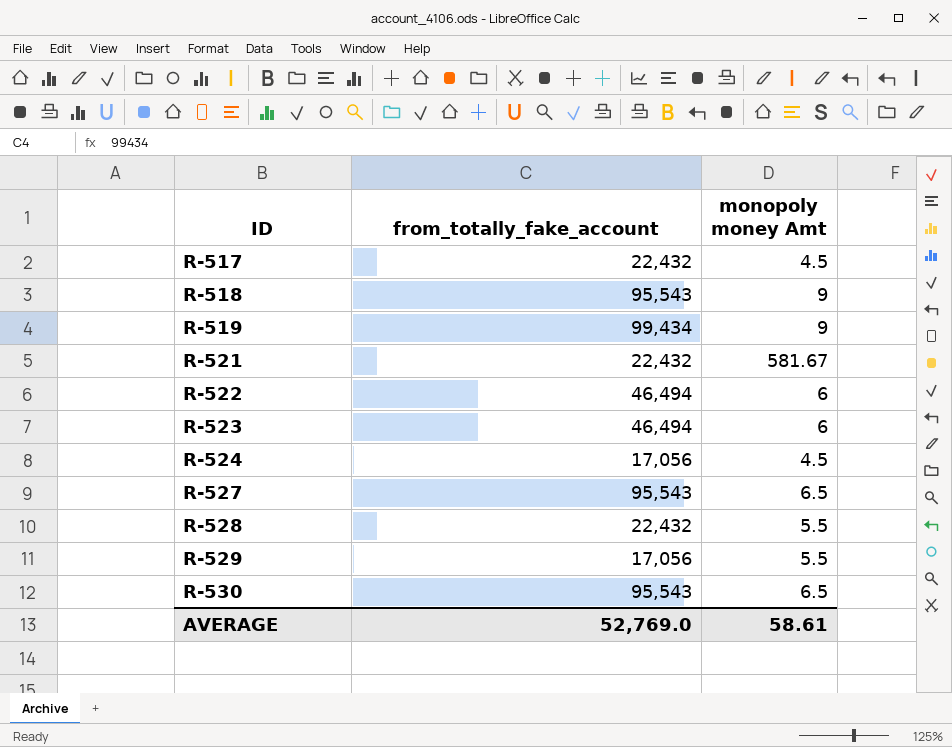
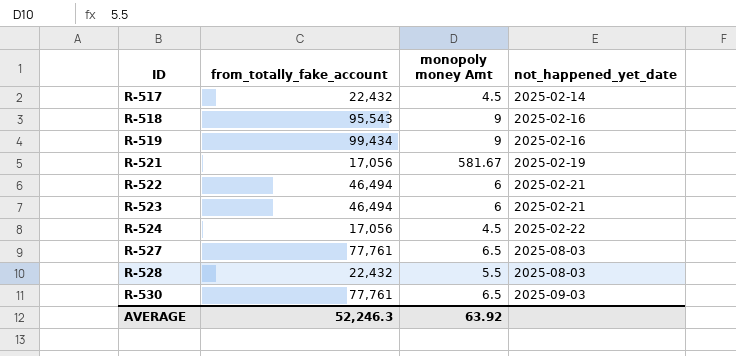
column not_happened_yet_date | position: none -> 4
row R-529: 17,056 | 5.5 -> none
R-521 | from_totally_fake_account: 22,432 -> 17,056
R-527 | from_totally_fake_account: 95,543 -> 77,761
R-530 | from_totally_fake_account: 95,543 -> 77,761
AVERAGE | from_totally_fake_account: 52,769.0 -> 52,246.3
AVERAGE | monopoly money Amt: 58.61 -> 63.92

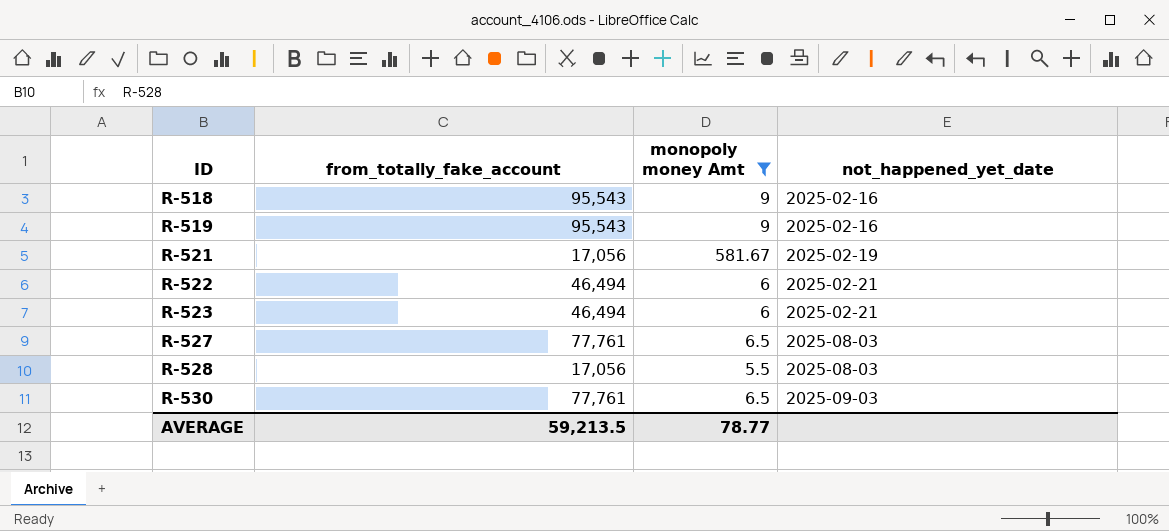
filter: none -> monopoly money Amt != 4.5
R-519 | from_totally_fake_account: 99,434 -> 95,543
R-528 | from_totally_fake_account: 22,432 -> 17,056
AVERAGE | from_totally_fake_account: 52,246.3 -> 59,213.5
AVERAGE | monopoly money Amt: 63.92 -> 78.77

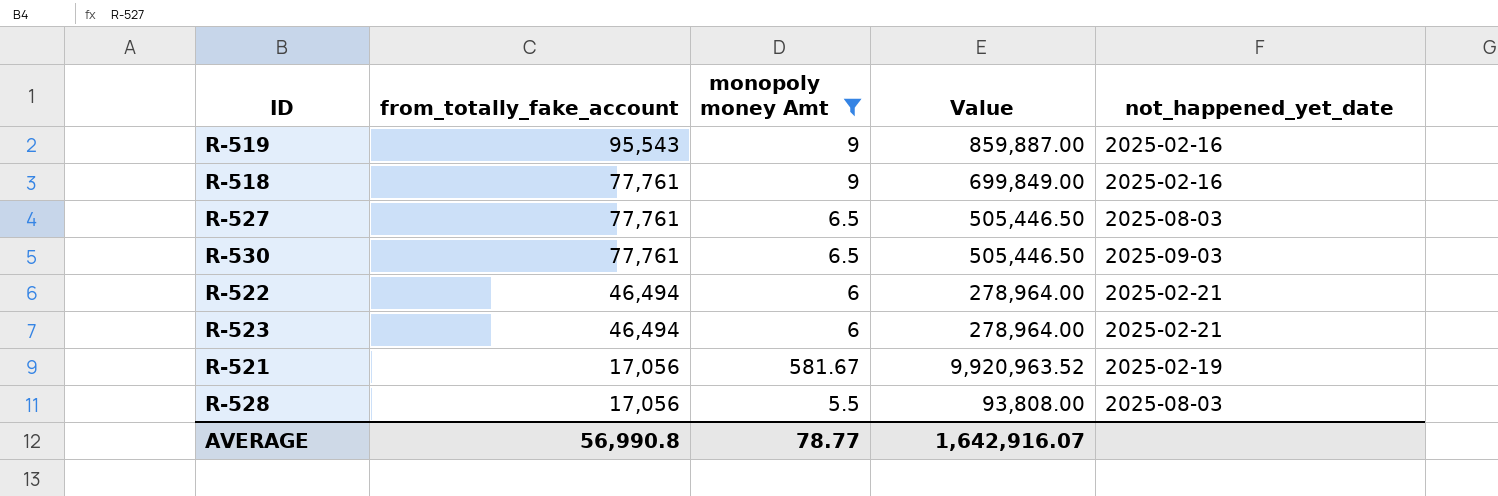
row order: ID ascending -> from_totally_fake_account descending
column Value | formula: none -> [from_totally_fake_account] * [monopoly money Amt]
R-518 | from_totally_fake_account: 95,543 -> 77,761
AVERAGE | from_totally_fake_account: 59,213.5 -> 56,990.8

